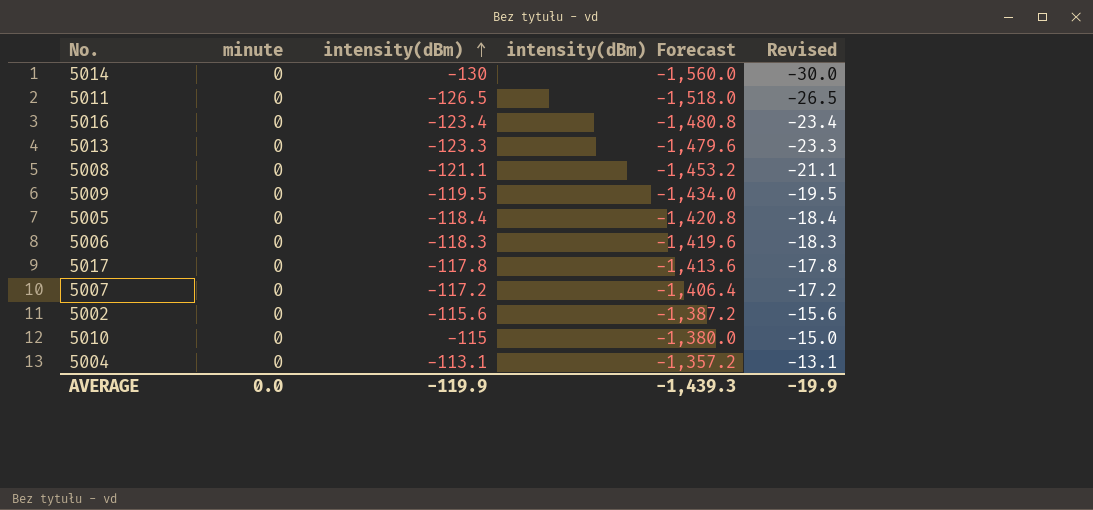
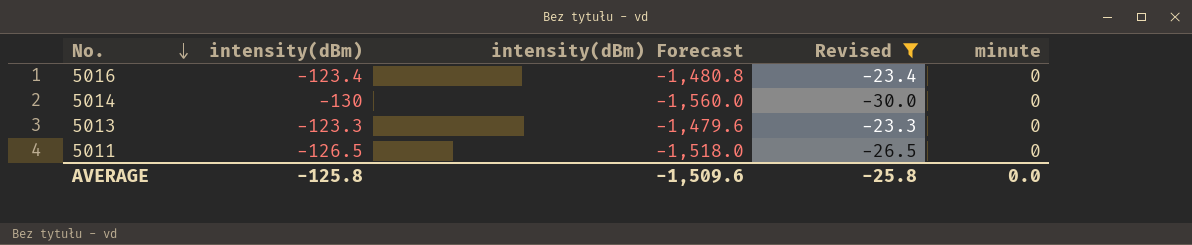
filter: none -> Revised <= -23.3
row order: intensity(dBm) ascending -> No. descending
column minute | position: 2 -> 5
AVERAGE | intensity(dBm): -119.9 -> -125.8
AVERAGE | intensity(dBm) Forecast: -1,439.3 -> -1,509.6
AVERAGE | Revised: -19.9 -> -25.8

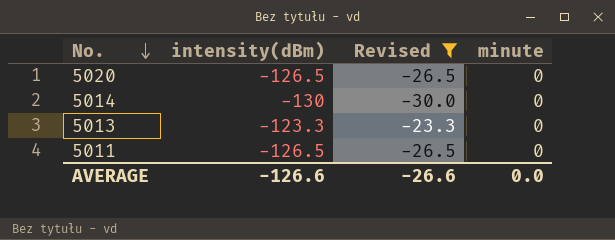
column intensity(dBm) Forecast | formula: [intensity(dBm)] * 12 -> none
row 5016: -123.4 | -1,480.8 | -23.4 | 0 -> none
row 5020: none -> -126.5 | -26.5 | 0
AVERAGE | intensity(dBm): -125.8 -> -126.6
AVERAGE | Revised: -25.8 -> -26.6

